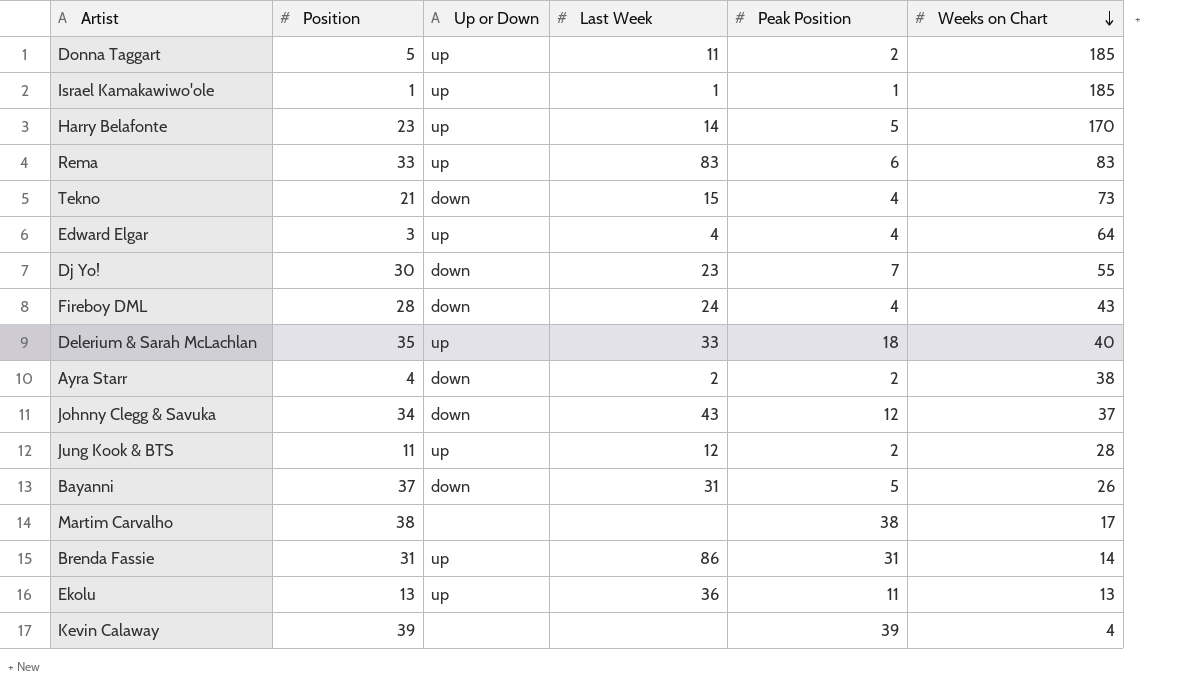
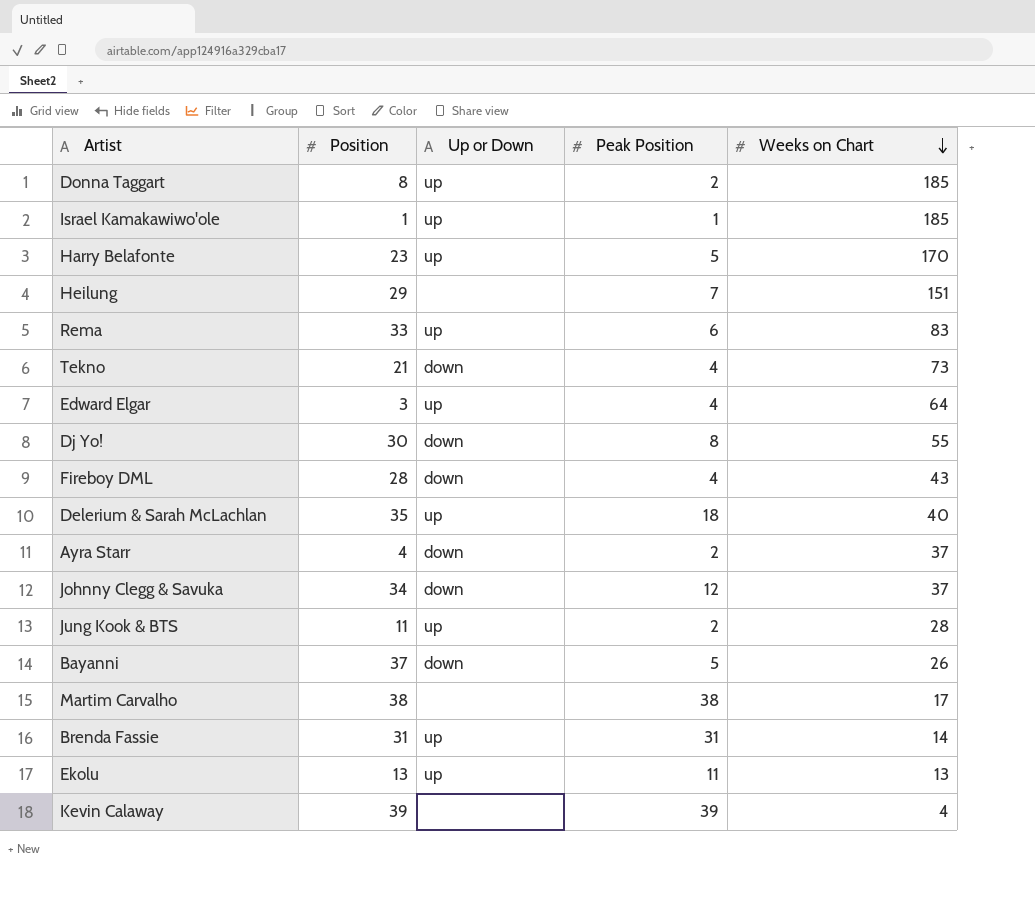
column Last Week | position: 4 -> none
Donna Taggart | Position: 5 -> 8
row Heilung: none -> 29 | none | 7 | 151
Dj Yo! | Peak Position: 7 -> 8
Ayra Starr | Weeks on Chart: 38 -> 37

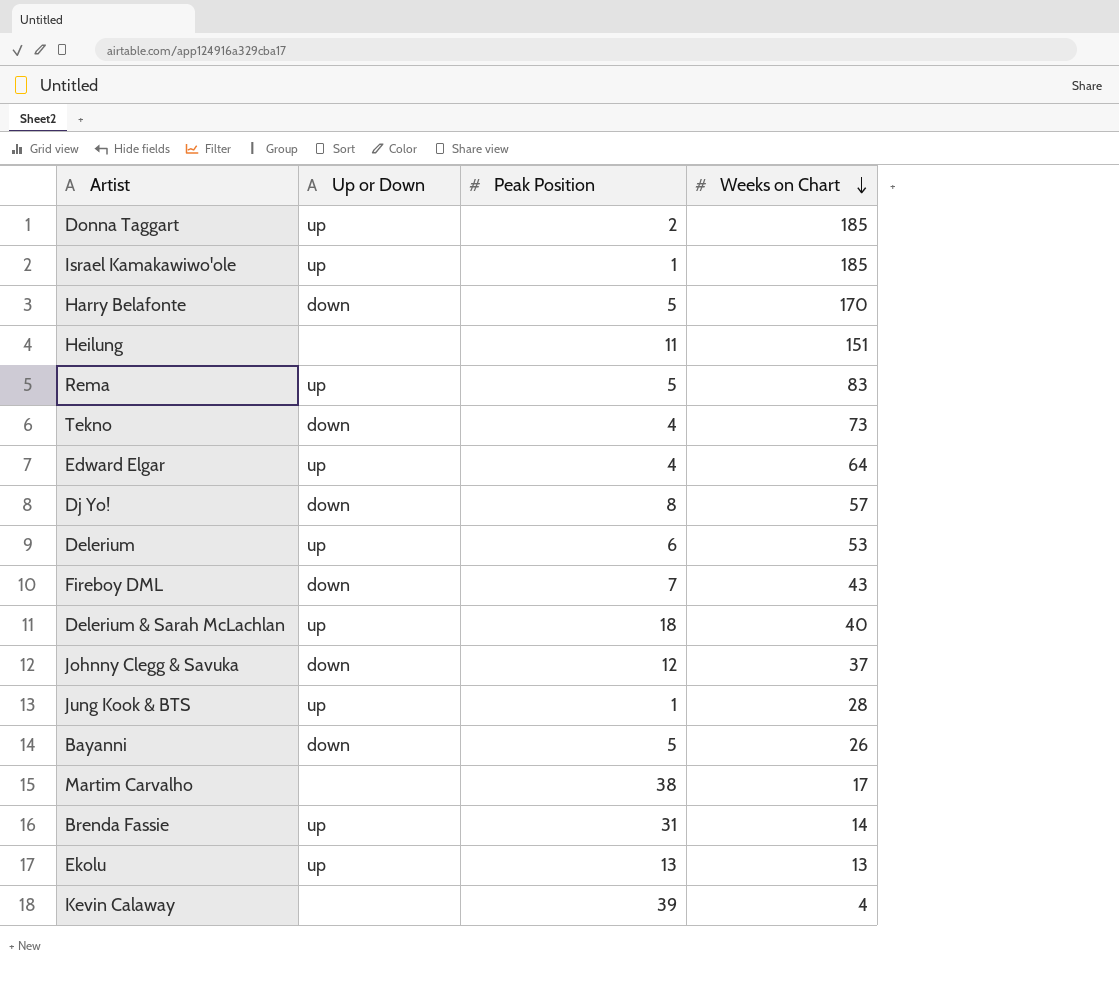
column Position | position: 2 -> none
row Ayra Starr: 4 | down | 2 | 37 -> none
Harry Belafonte | Up or Down: up -> down
Heilung | Peak Position: 7 -> 11
Rema | Peak Position: 6 -> 5
Dj Yo! | Weeks on Chart: 55 -> 57
row Delerium: none -> up | 6 | 53
Fireboy DML | Peak Position: 4 -> 7
Jung Kook & BTS | Peak Position: 2 -> 1
Ekolu | Peak Position: 11 -> 13

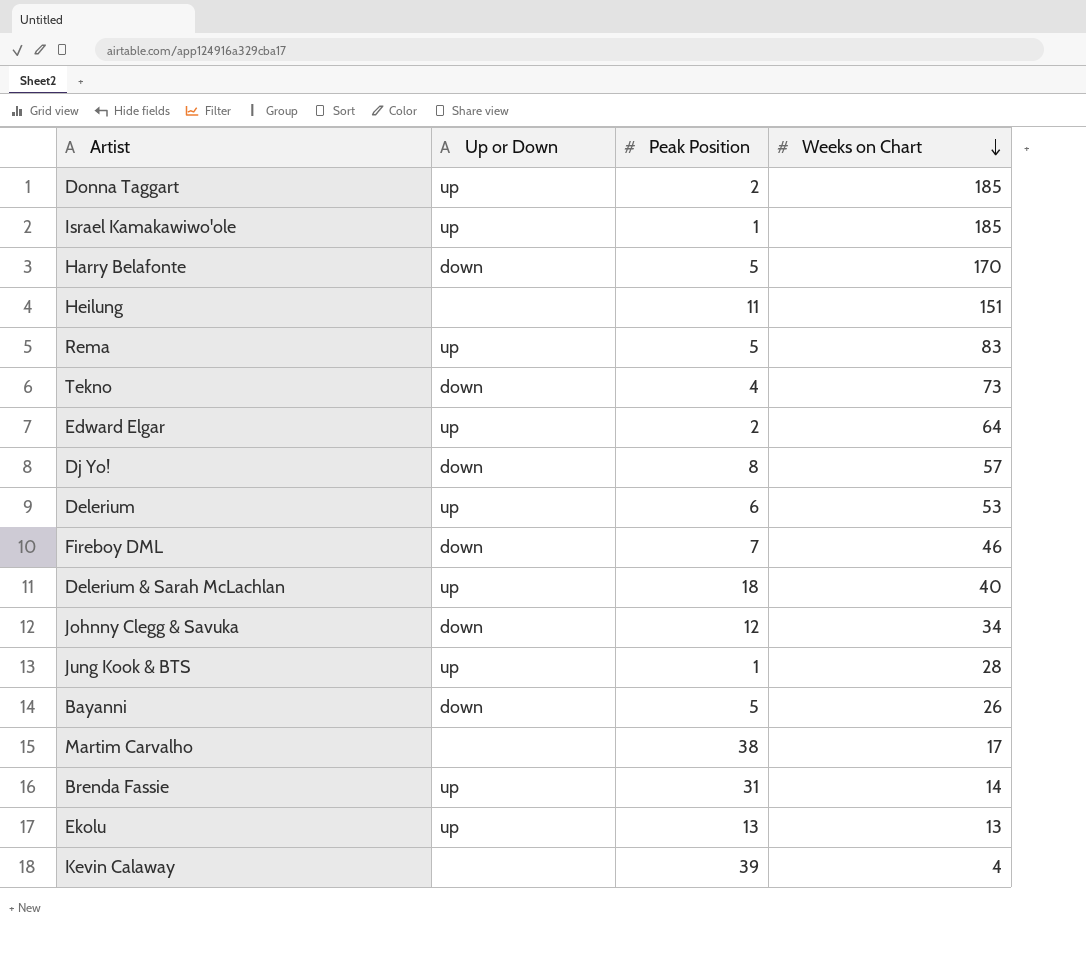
Edward Elgar | Peak Position: 4 -> 2
Fireboy DML | Weeks on Chart: 43 -> 46
Johnny Clegg & Savuka | Weeks on Chart: 37 -> 34

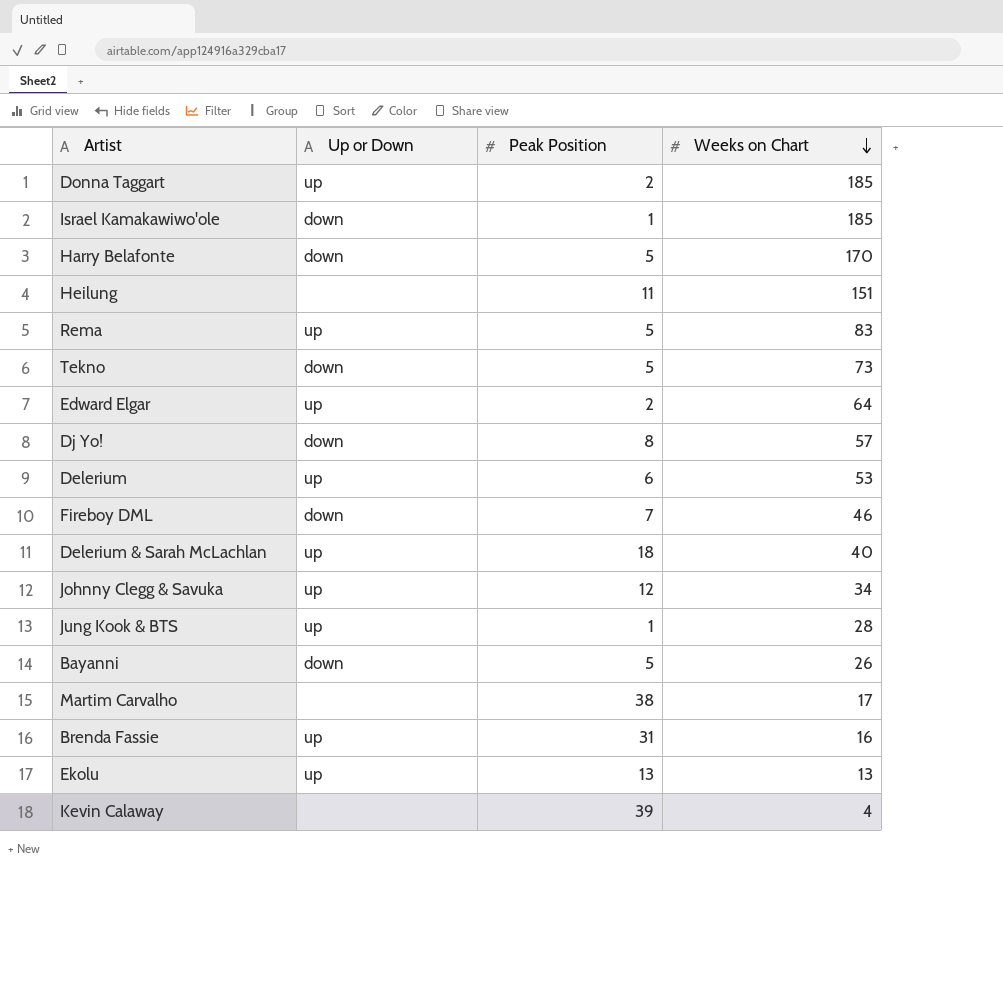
Israel Kamakawiwo'ole | Up or Down: up -> down
Tekno | Peak Position: 4 -> 5
Johnny Clegg & Savuka | Up or Down: down -> up
Brenda Fassie | Weeks on Chart: 14 -> 16

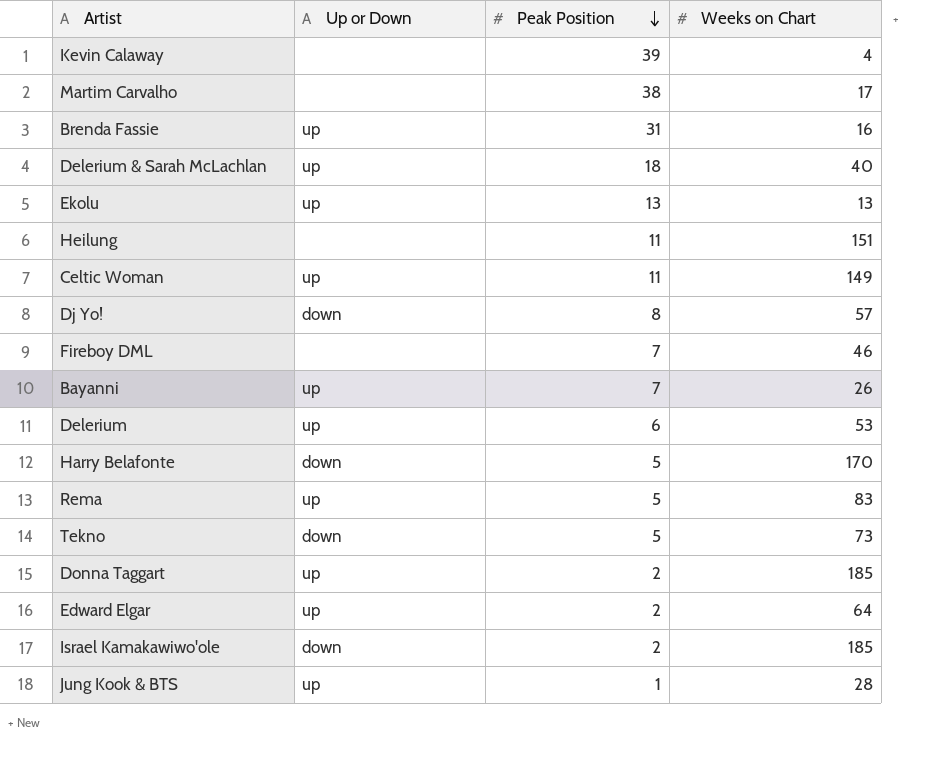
row order: Weeks on Chart descending -> Peak Position descending
row Johnny Clegg & Savuka: up | 12 | 34 -> none
row Celtic Woman: none -> up | 11 | 149
Fireboy DML | Up or Down: down -> none
Bayanni | Up or Down: down -> up
Bayanni | Peak Position: 5 -> 7
Israel Kamakawiwo'ole | Peak Position: 1 -> 2

